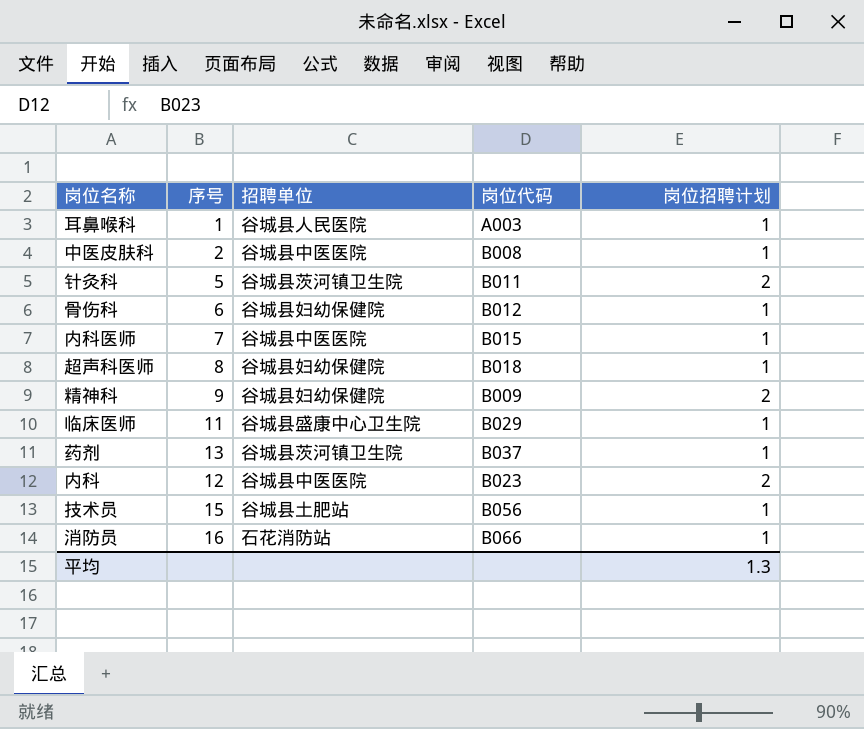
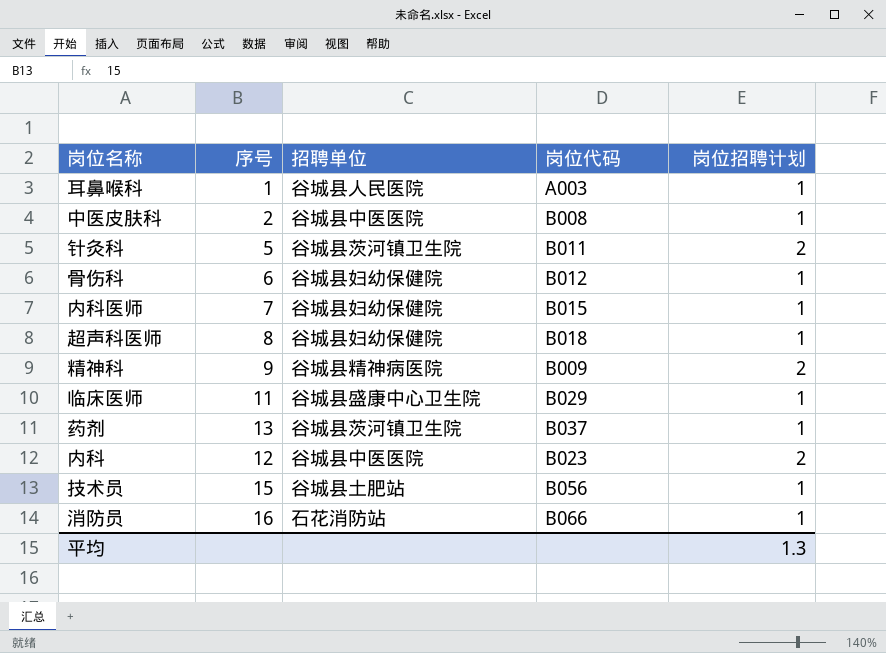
内科医师 | 招聘单位: 谷城县中医医院 -> 谷城县妇幼保健院
精神科 | 招聘单位: 谷城县妇幼保健院 -> 谷城县精神病医院

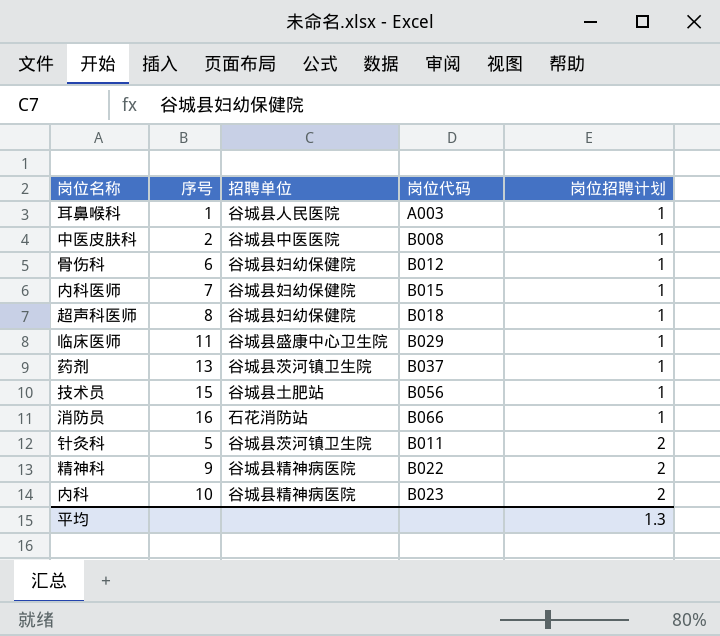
row order: none -> 岗位招聘计划 ascending
精神科 | 岗位代码: B009 -> B022
内科 | 序号: 12 -> 10
内科 | 招聘单位: 谷城县中医医院 -> 谷城县精神病医院

